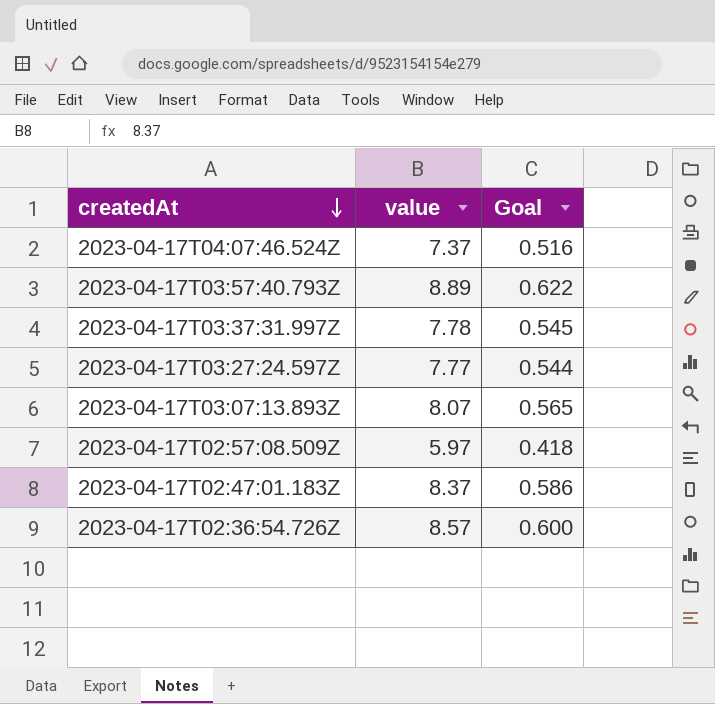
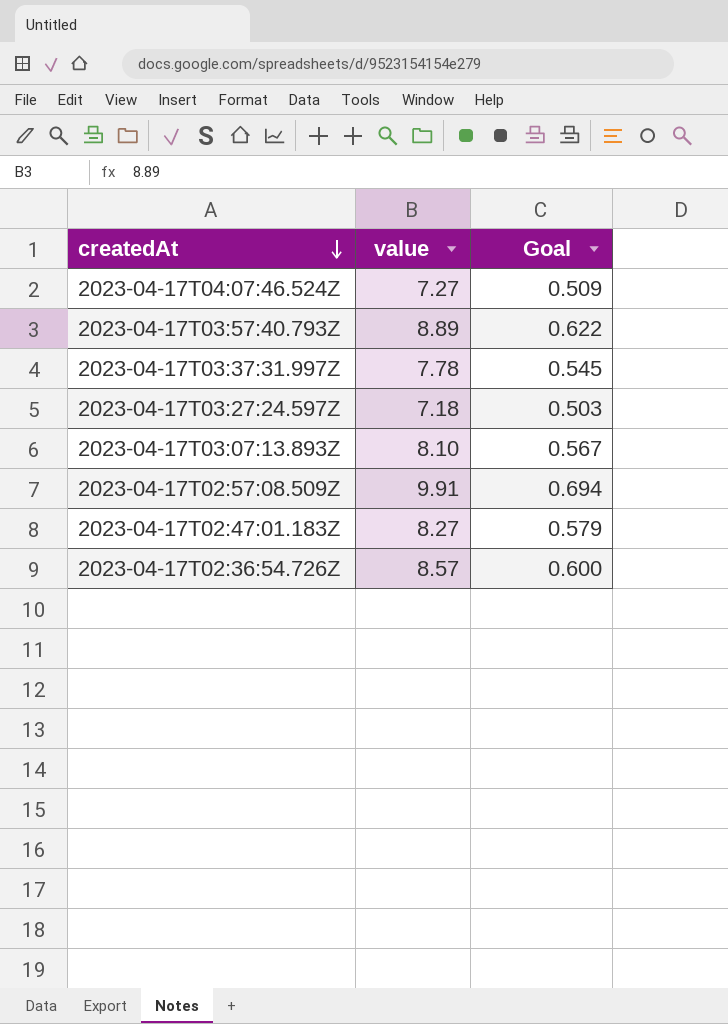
2023-04-17T04:07:46.524Z | value: 7.37 -> 7.27
2023-04-17T04:07:46.524Z | Goal: 0.516 -> 0.509
2023-04-17T03:27:24.597Z | value: 7.77 -> 7.18
2023-04-17T03:27:24.597Z | Goal: 0.544 -> 0.503
2023-04-17T03:07:13.893Z | value: 8.07 -> 8.10
2023-04-17T03:07:13.893Z | Goal: 0.565 -> 0.567
2023-04-17T02:57:08.509Z | value: 5.97 -> 9.91
2023-04-17T02:57:08.509Z | Goal: 0.418 -> 0.694
2023-04-17T02:47:01.183Z | value: 8.37 -> 8.27
2023-04-17T02:47:01.183Z | Goal: 0.586 -> 0.579

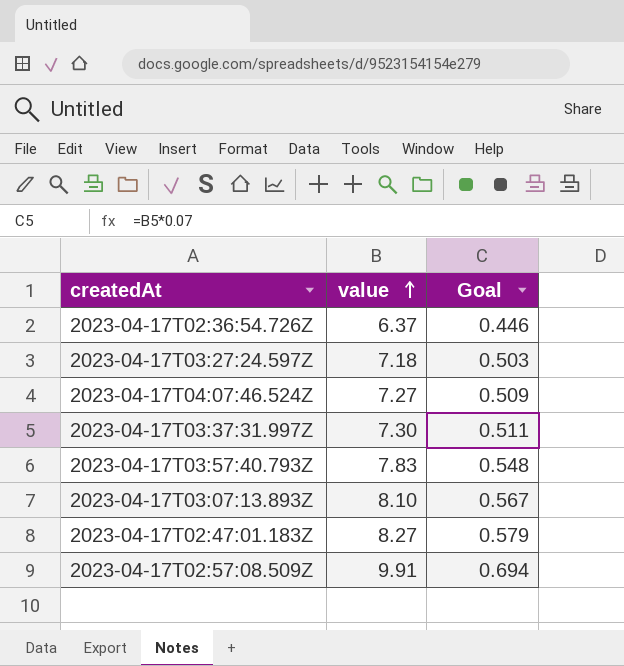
row order: createdAt descending -> value ascending
2023-04-17T02:36:54.726Z | value: 8.57 -> 6.37
2023-04-17T02:36:54.726Z | Goal: 0.600 -> 0.446
2023-04-17T03:37:31.997Z | value: 7.78 -> 7.30
2023-04-17T03:37:31.997Z | Goal: 0.545 -> 0.511
2023-04-17T03:57:40.793Z | value: 8.89 -> 7.83
2023-04-17T03:57:40.793Z | Goal: 0.622 -> 0.548

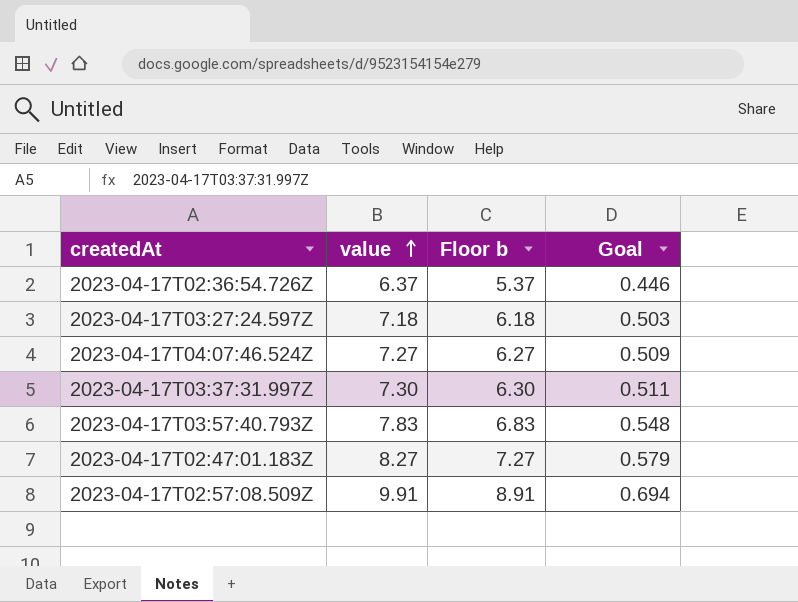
column Floor b | formula: none -> [value] - 1
row 2023-04-17T03:07:13.893Z: 8.10 | 0.567 -> none

